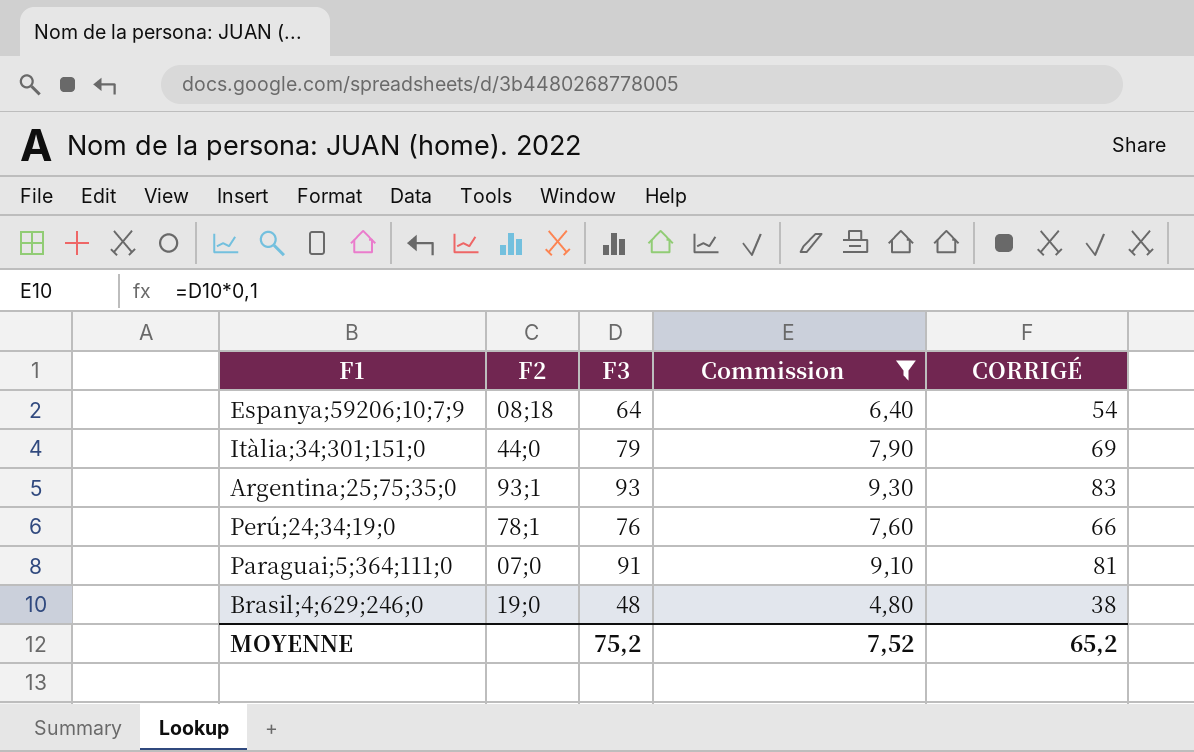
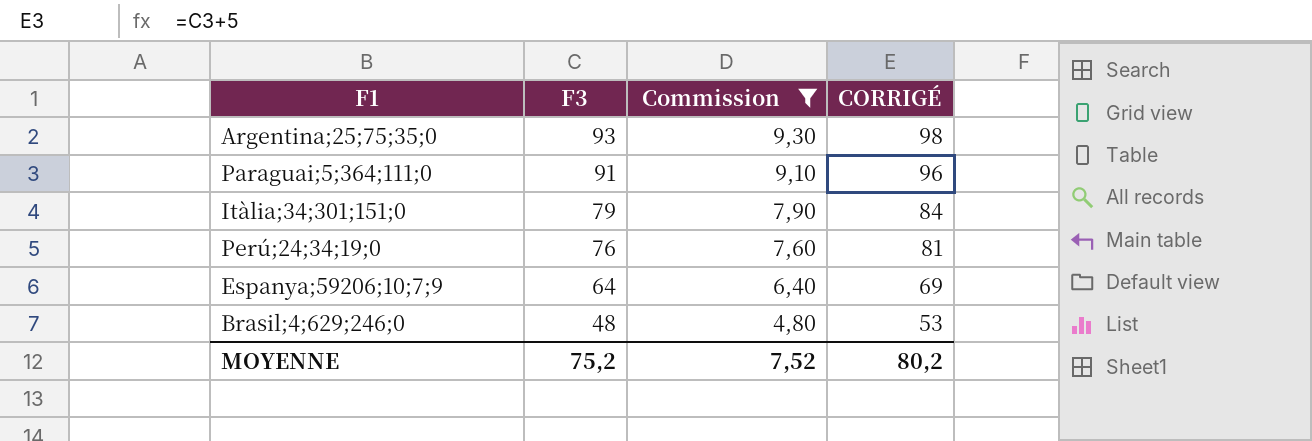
row order: none -> F3 descending
column F2 | position: 2 -> none
column CORRIGÉ | formula: [F3] - 10 -> [F3] + 5
MOYENNE | CORRIGÉ: 65,2 -> 80,2

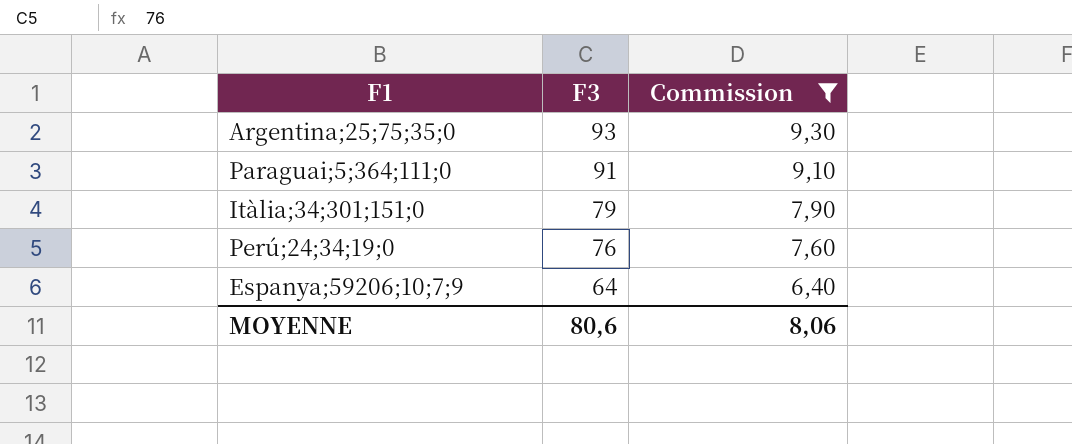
column CORRIGÉ | formula: [F3] + 5 -> none
row Brasil;4;629;246;0: 48 | 4,80 | 53 -> none
MOYENNE | F3: 75,2 -> 80,6
MOYENNE | Commission: 7,52 -> 8,06

